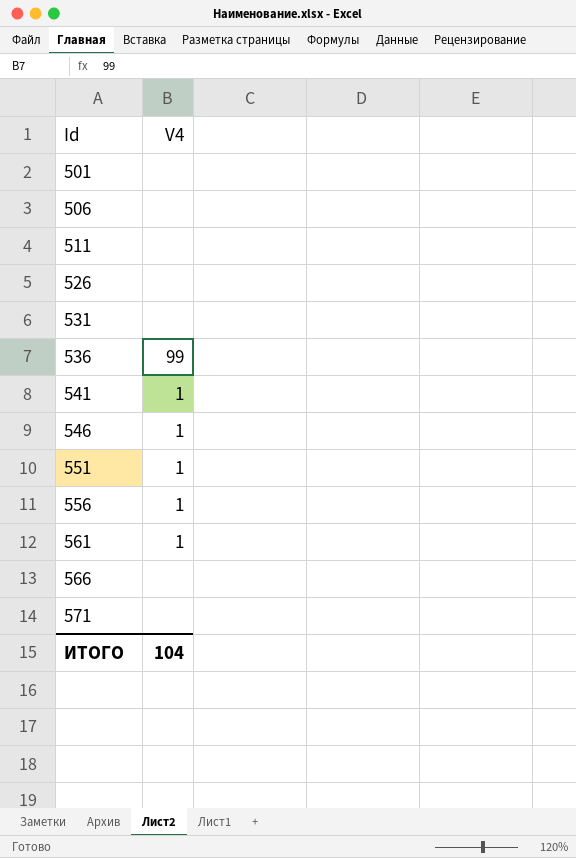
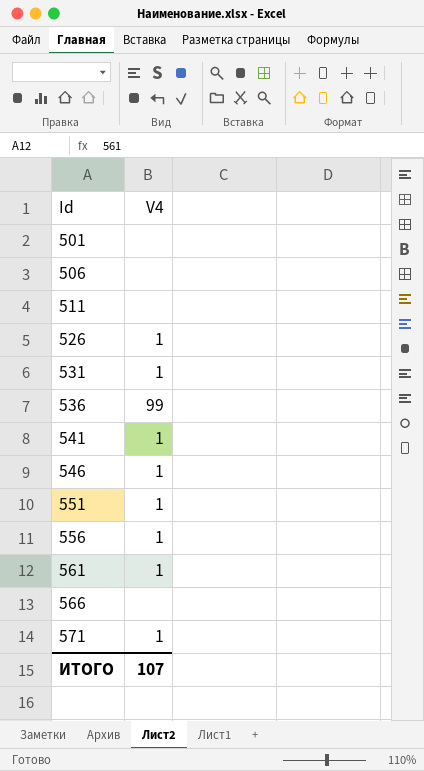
526 | V4: none -> 1
531 | V4: none -> 1
571 | V4: none -> 1
ИТОГО | V4: 104 -> 107

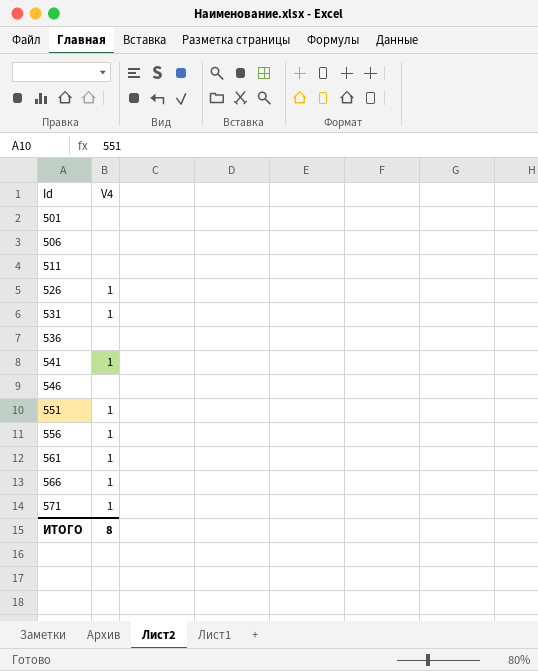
536 | V4: 99 -> none
546 | V4: 1 -> none
566 | V4: none -> 1
ИТОГО | V4: 107 -> 8

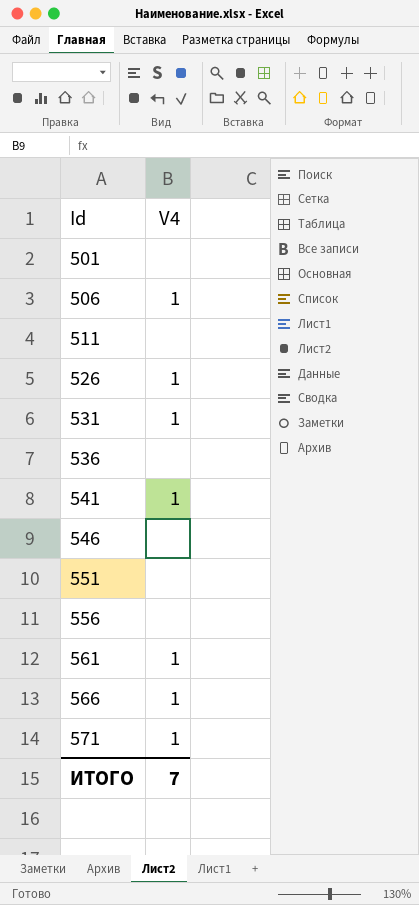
506 | V4: none -> 1
551 | V4: 1 -> none
556 | V4: 1 -> none
ИТОГО | V4: 8 -> 7

